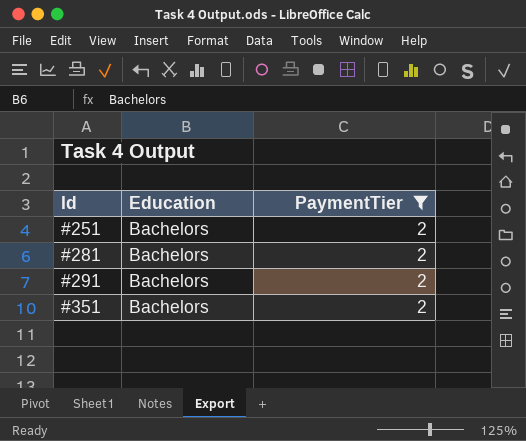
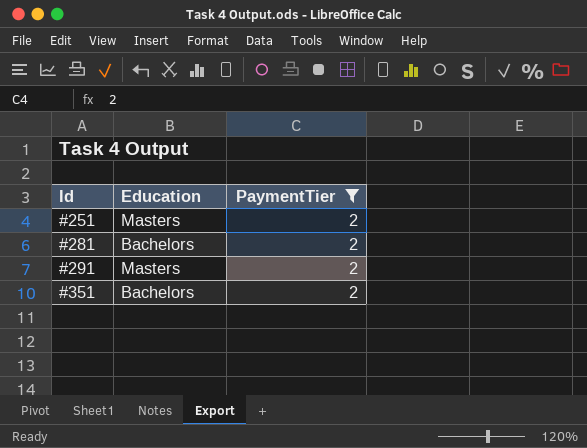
#251 | Education: Bachelors -> Masters
#291 | Education: Bachelors -> Masters

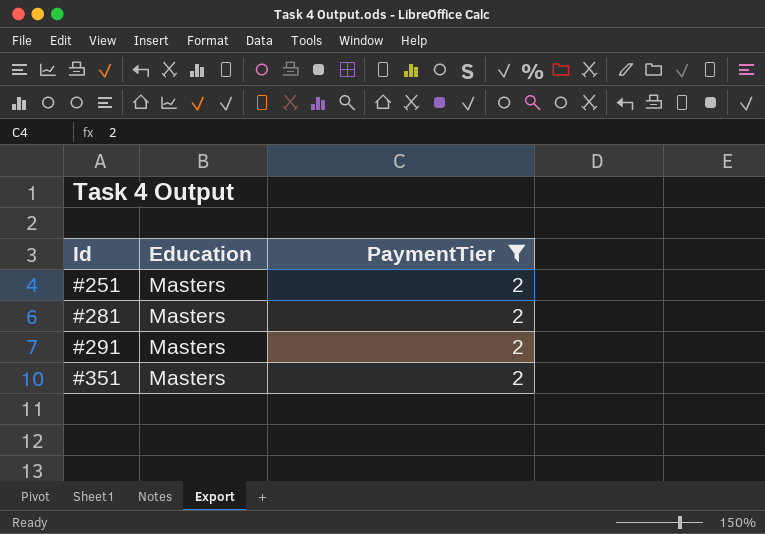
#281 | Education: Bachelors -> Masters
#351 | Education: Bachelors -> Masters

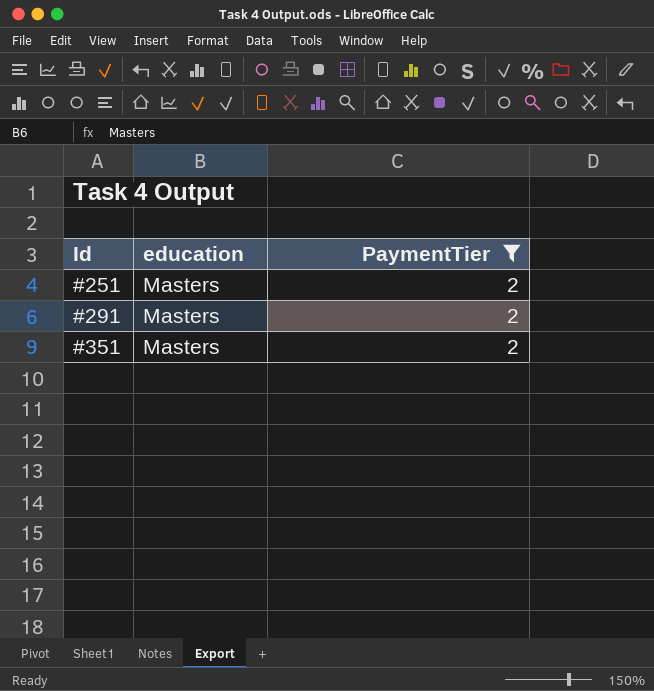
column name: Education -> education
row #281: Masters | 2 -> none

